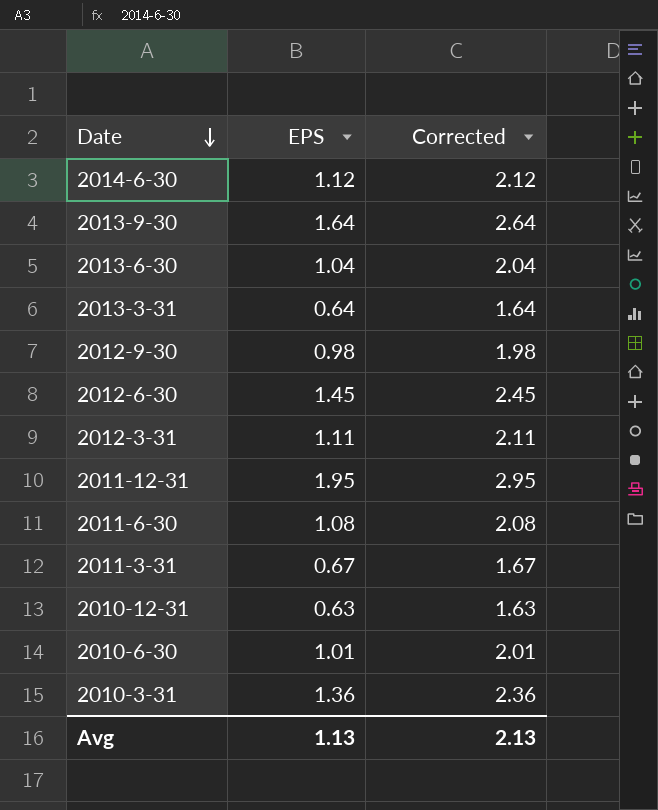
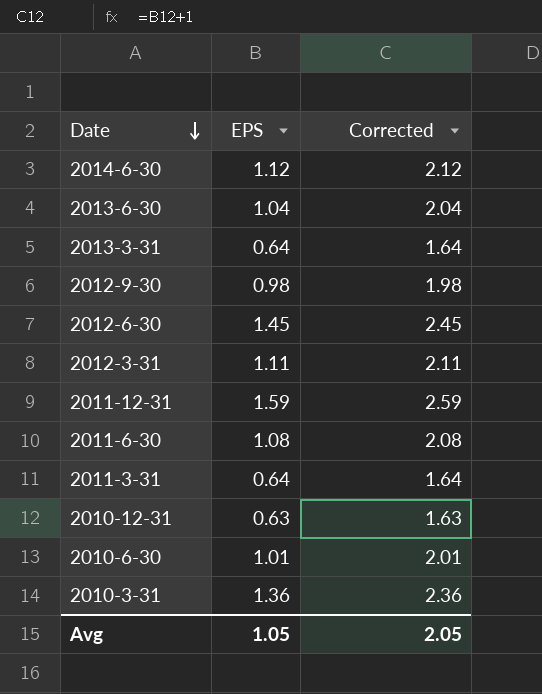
row 2013-9-30: 1.64 | 2.64 -> none
2011-12-31 | EPS: 1.95 -> 1.59
2011-12-31 | Corrected: 2.95 -> 2.59
2011-3-31 | EPS: 0.67 -> 0.64
2011-3-31 | Corrected: 1.67 -> 1.64
Avg | EPS: 1.13 -> 1.05
Avg | Corrected: 2.13 -> 2.05

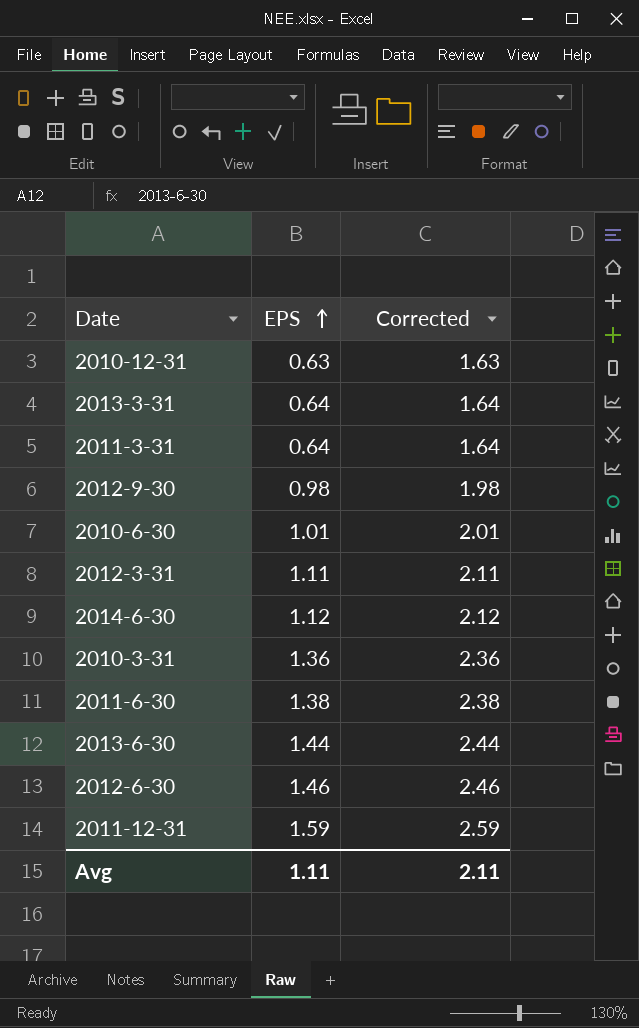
row order: Date descending -> EPS ascending
2011-6-30 | EPS: 1.08 -> 1.38
2011-6-30 | Corrected: 2.08 -> 2.38
2013-6-30 | EPS: 1.04 -> 1.44
2013-6-30 | Corrected: 2.04 -> 2.44
2012-6-30 | EPS: 1.45 -> 1.46
2012-6-30 | Corrected: 2.45 -> 2.46
Avg | EPS: 1.05 -> 1.11
Avg | Corrected: 2.05 -> 2.11

